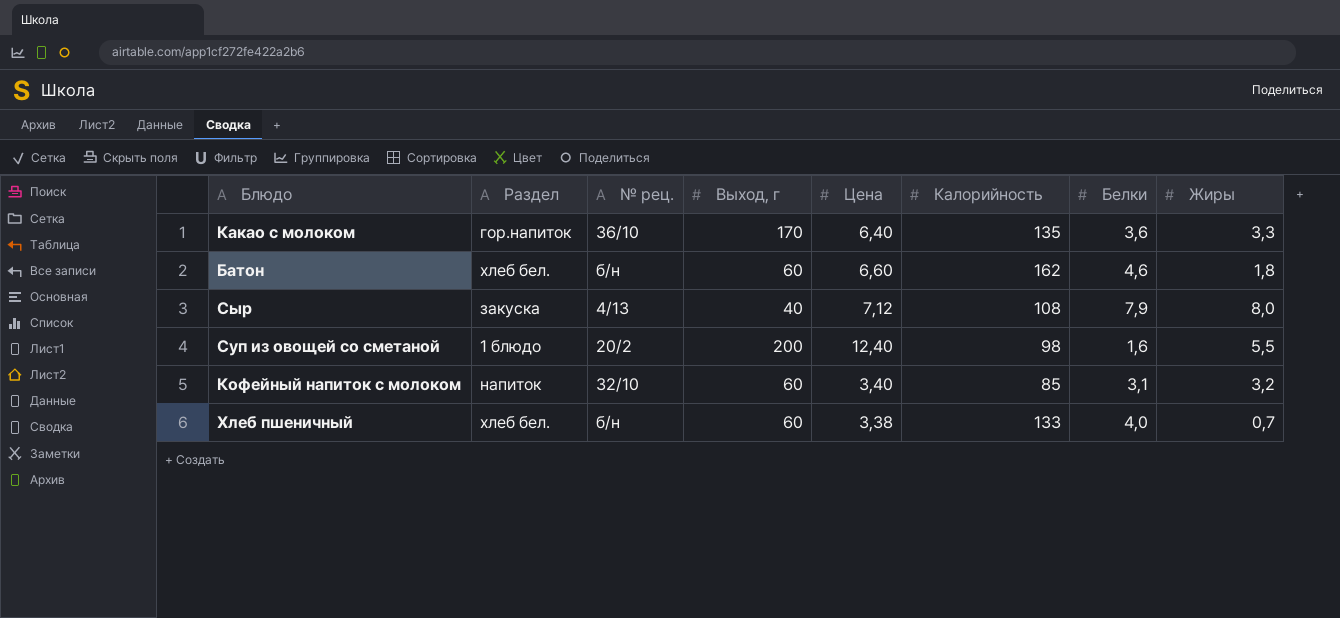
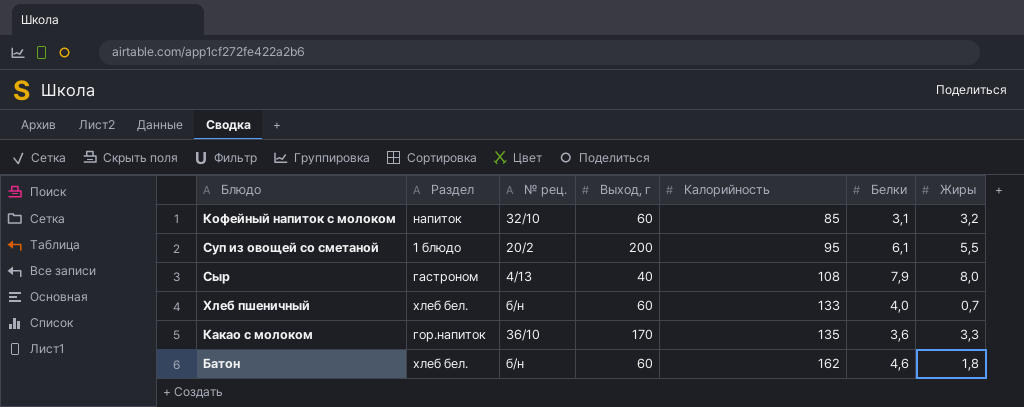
row order: none -> Калорийность ascending
column Цена | position: 5 -> none
Суп из овощей со сметаной | Калорийность: 98 -> 95
Суп из овощей со сметаной | Белки: 1,6 -> 6,1
Сыр | Раздел: закуска -> гастроном

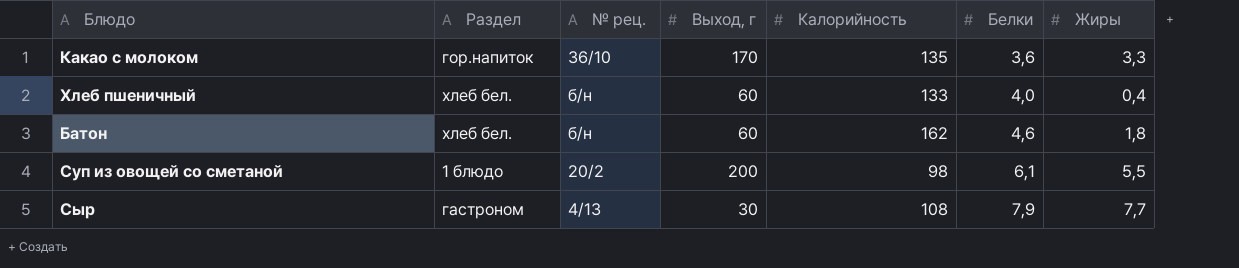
row order: Калорийность ascending -> Белки ascending
row Кофейный напиток с молоком: напиток | 32/10 | 60 | 85 | 3,1 | 3,2 -> none
Хлеб пшеничный | Жиры: 0,7 -> 0,4
Суп из овощей со сметаной | Калорийность: 95 -> 98
Сыр | Выход, г: 40 -> 30
Сыр | Жиры: 8,0 -> 7,7

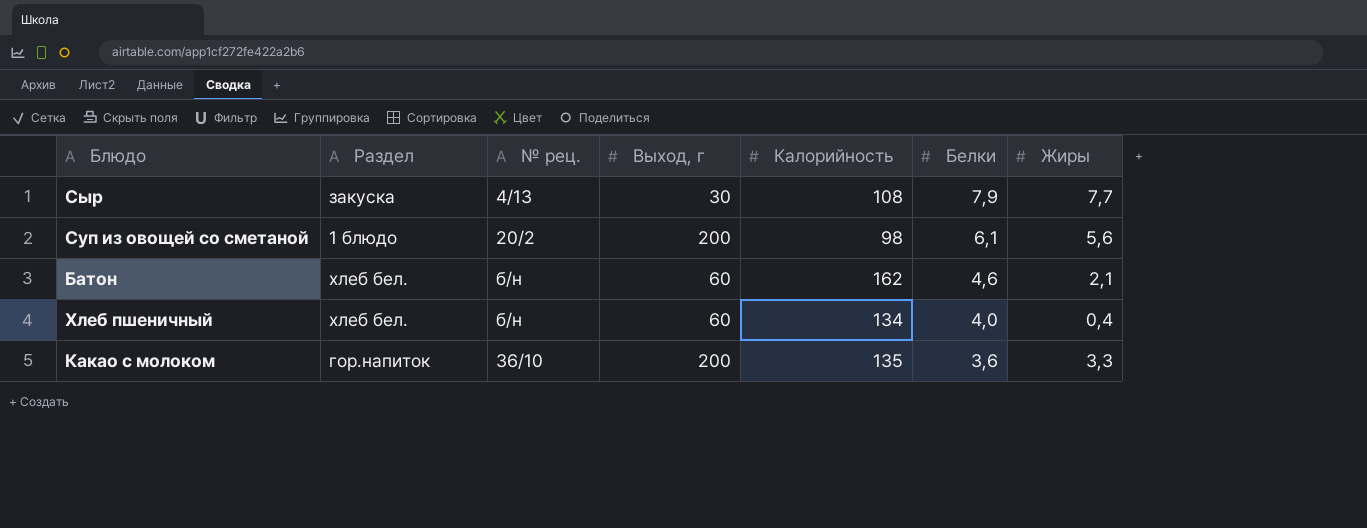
row order: Белки ascending -> Белки descending
Сыр | Раздел: гастроном -> закуска
Суп из овощей со сметаной | Жиры: 5,5 -> 5,6
Батон | Жиры: 1,8 -> 2,1
Хлеб пшеничный | Калорийность: 133 -> 134
Какао с молоком | Выход, г: 170 -> 200

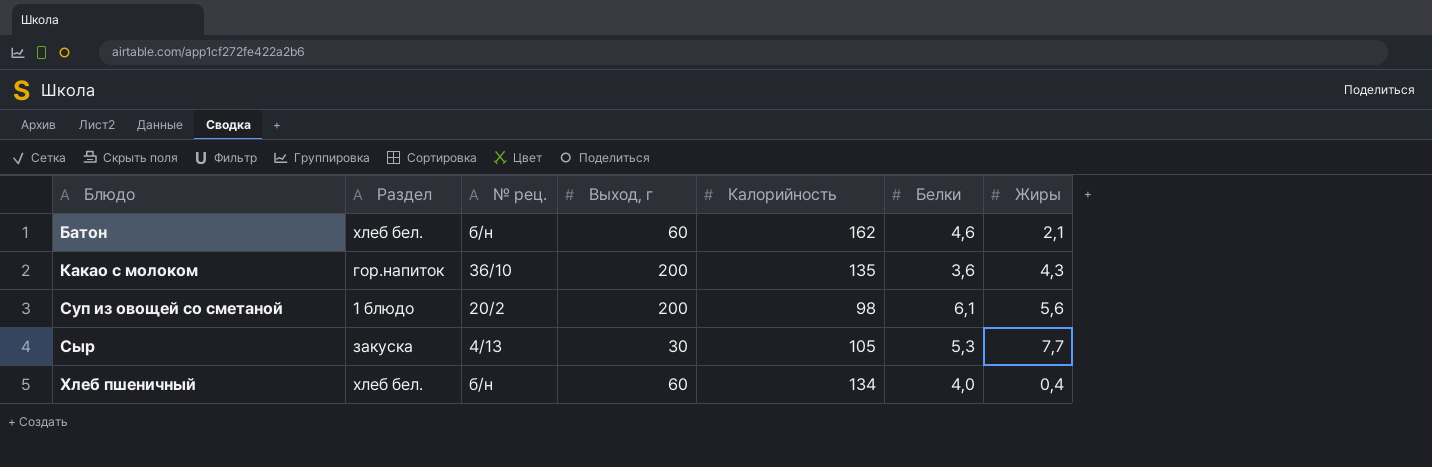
row order: Белки descending -> Блюдо ascending
Какао с молоком | Жиры: 3,3 -> 4,3
Сыр | Калорийность: 108 -> 105
Сыр | Белки: 7,9 -> 5,3

